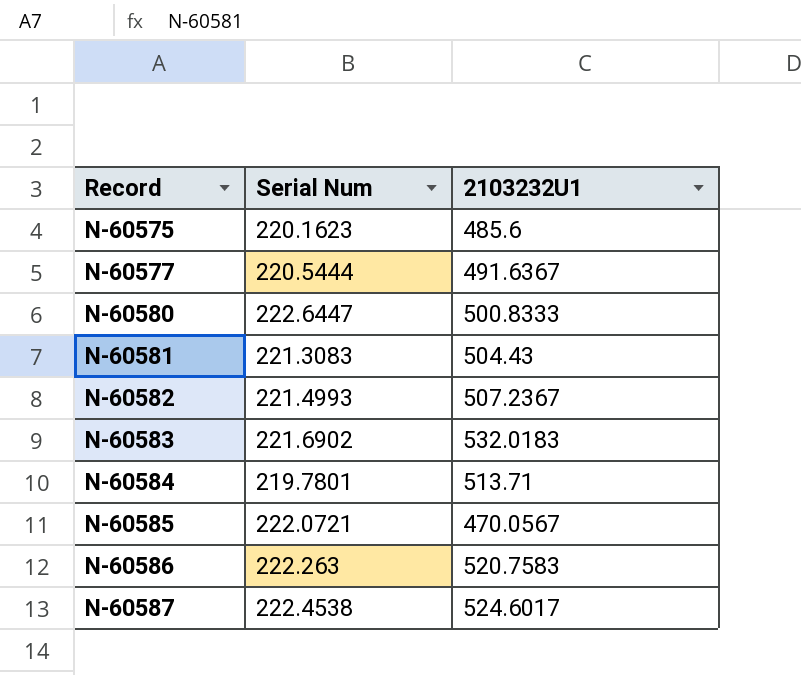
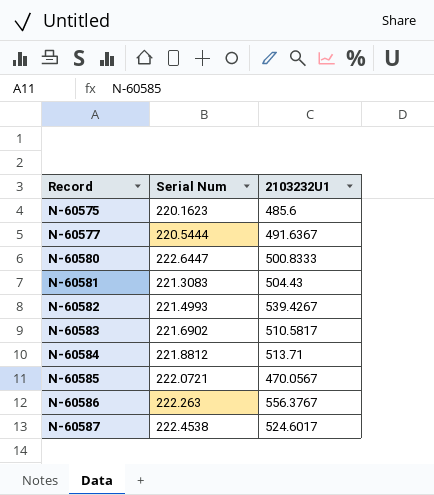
N-60582 | 2103232U1: 507.2367 -> 539.4267
N-60583 | 2103232U1: 532.0183 -> 510.5817
N-60584 | Serial Num: 219.7801 -> 221.8812
N-60586 | 2103232U1: 520.7583 -> 556.3767

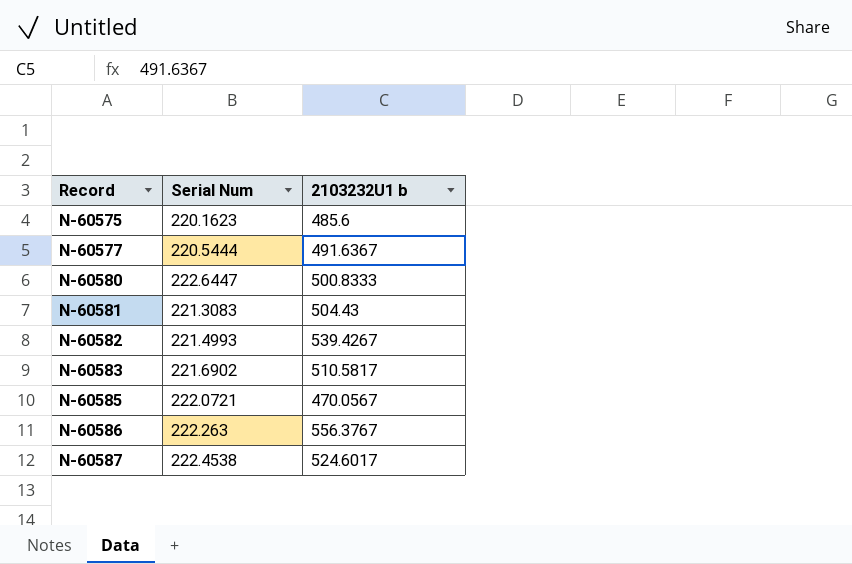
column name: 2103232U1 -> 2103232U1 b
row N-60584: 221.8812 | 513.71 -> none

